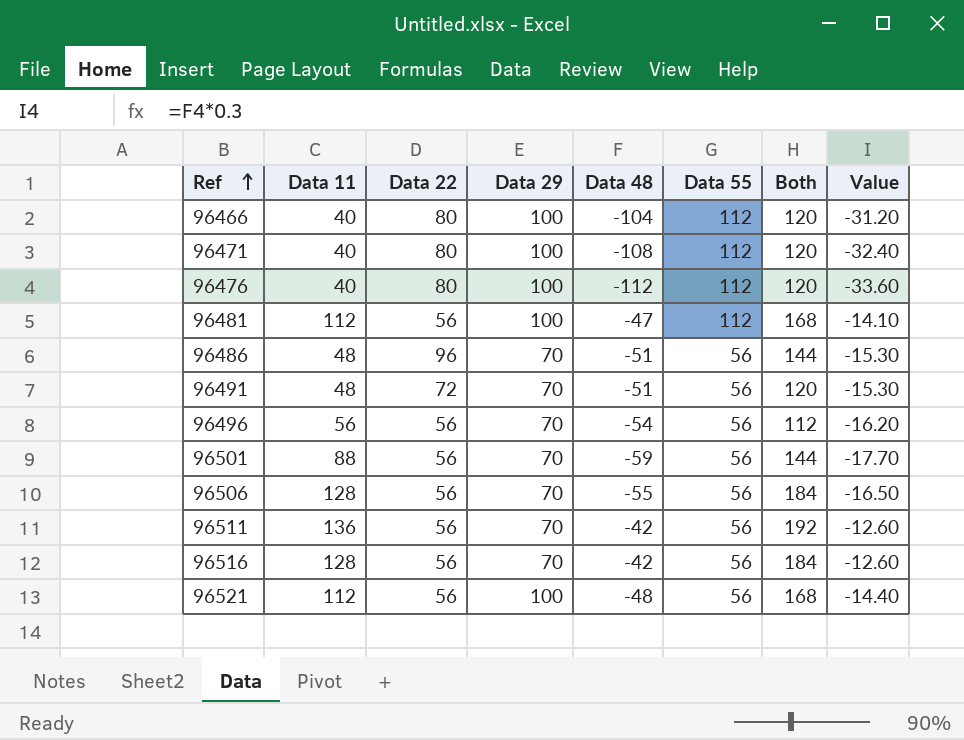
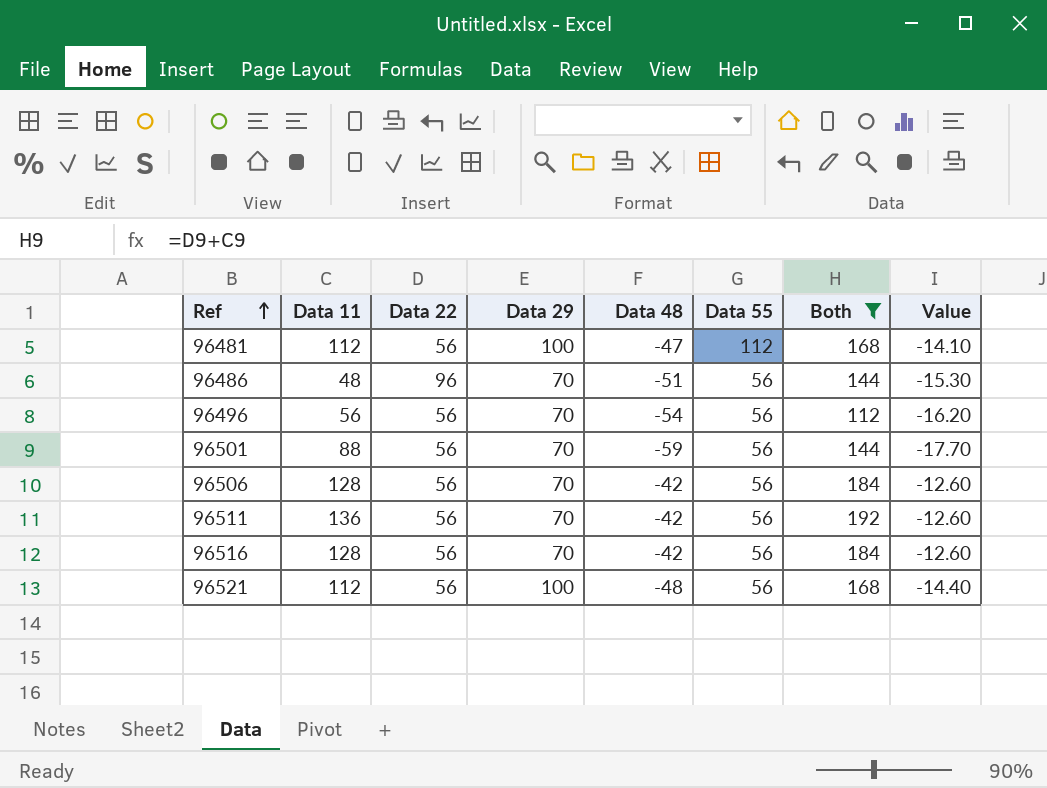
filter: none -> Both != 120
96506 | Data 48: -55 -> -42
96506 | Value: -16.50 -> -12.60

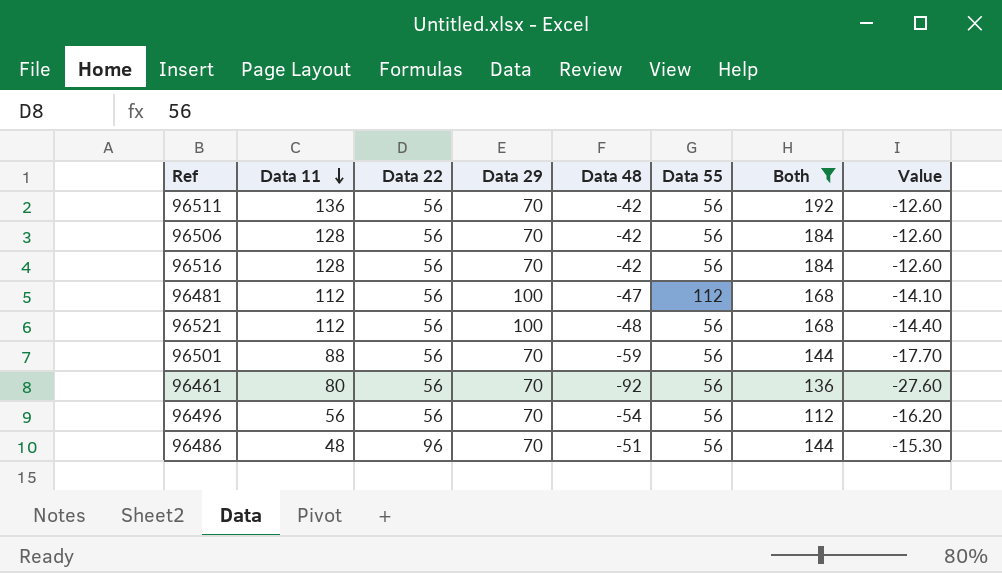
row order: Ref ascending -> Data 11 descending
row 96461: none -> 80 | 56 | 70 | -92 | 56 | 136 | -27.60

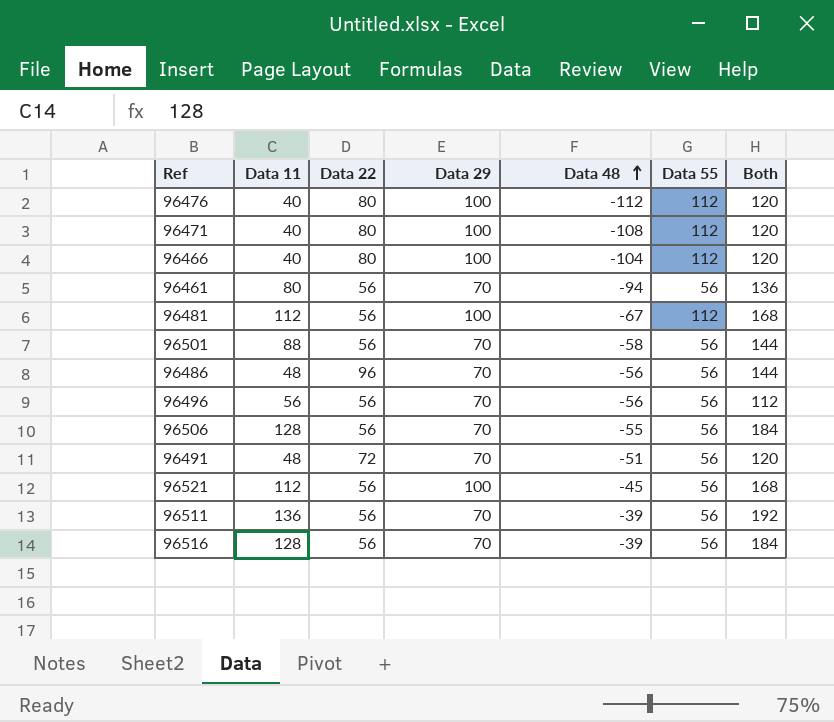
filter: Both != 120 -> none
row order: Data 11 descending -> Data 48 ascending
column Value | formula: [Data 48] * 0.3 -> none
96461 | Data 48: -92 -> -94
96481 | Data 48: -47 -> -67
96501 | Data 48: -59 -> -58
96486 | Data 48: -51 -> -56
96496 | Data 48: -54 -> -56
96506 | Data 48: -42 -> -55
96521 | Data 48: -48 -> -45
96511 | Data 48: -42 -> -39
96516 | Data 48: -42 -> -39

